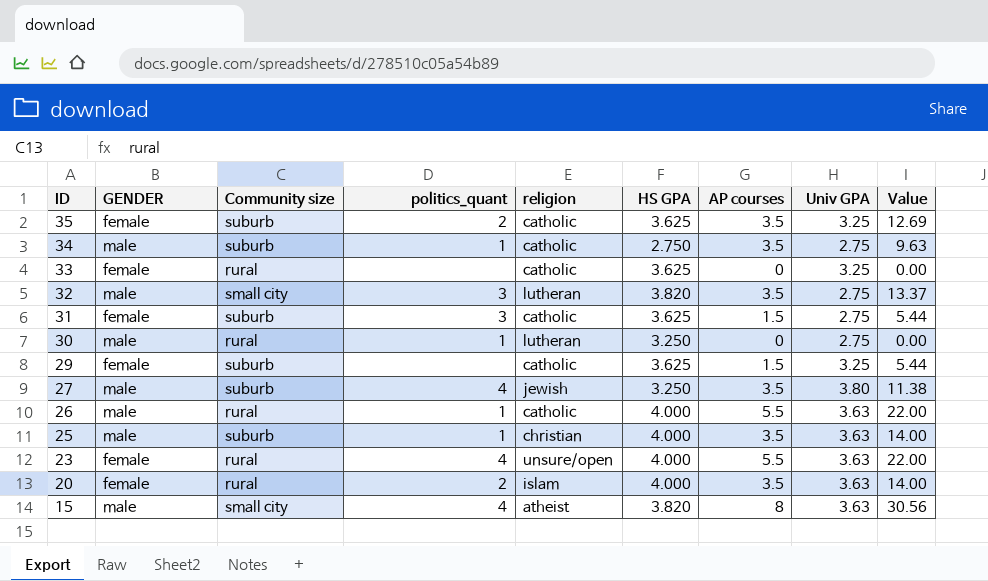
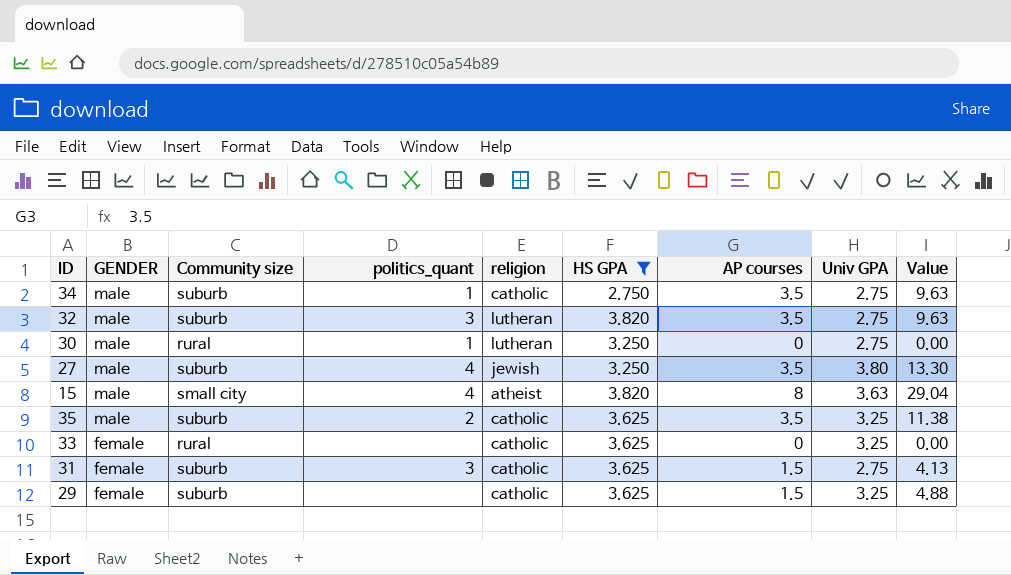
filter: none -> HS GPA != 4.000
row order: ID descending -> GENDER descending
column Value | formula: [HS GPA] * [AP courses] -> [AP courses] * [Univ GPA]
32 | Community size: small city -> suburb
35 | GENDER: female -> male

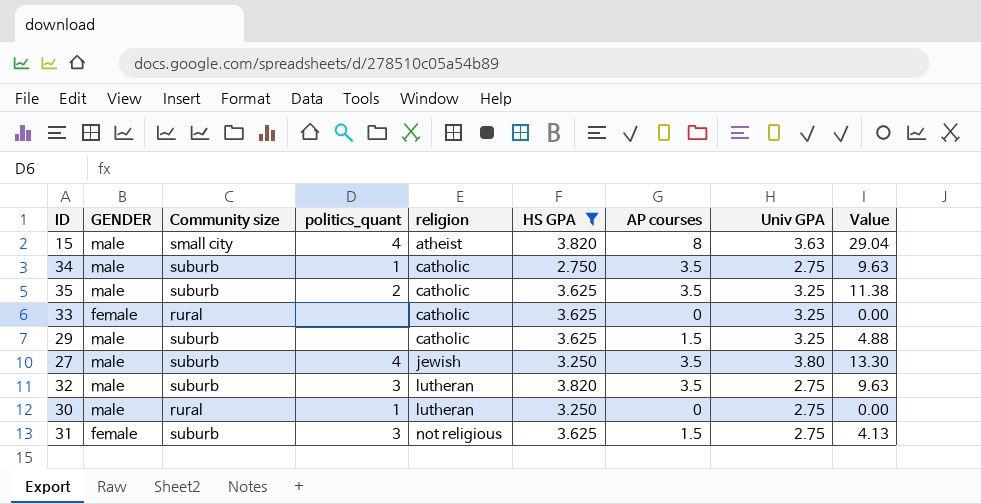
row order: GENDER descending -> religion ascending
29 | GENDER: female -> male
31 | religion: catholic -> not religious

